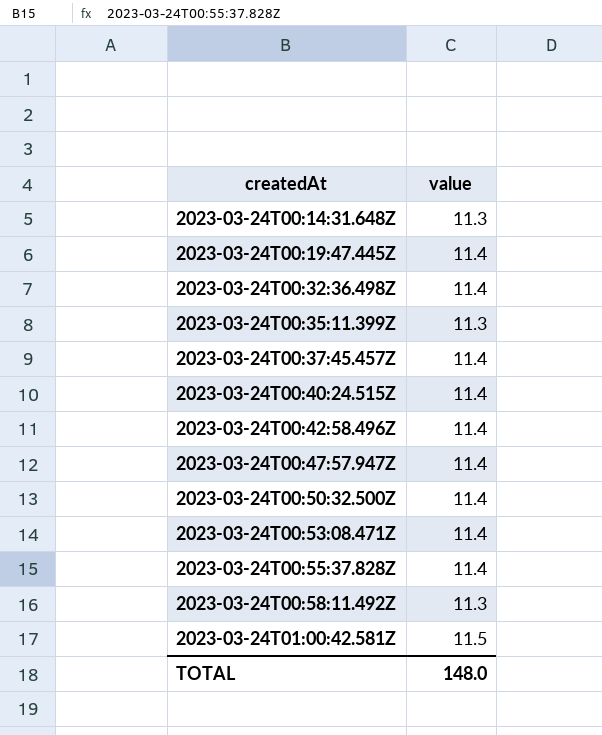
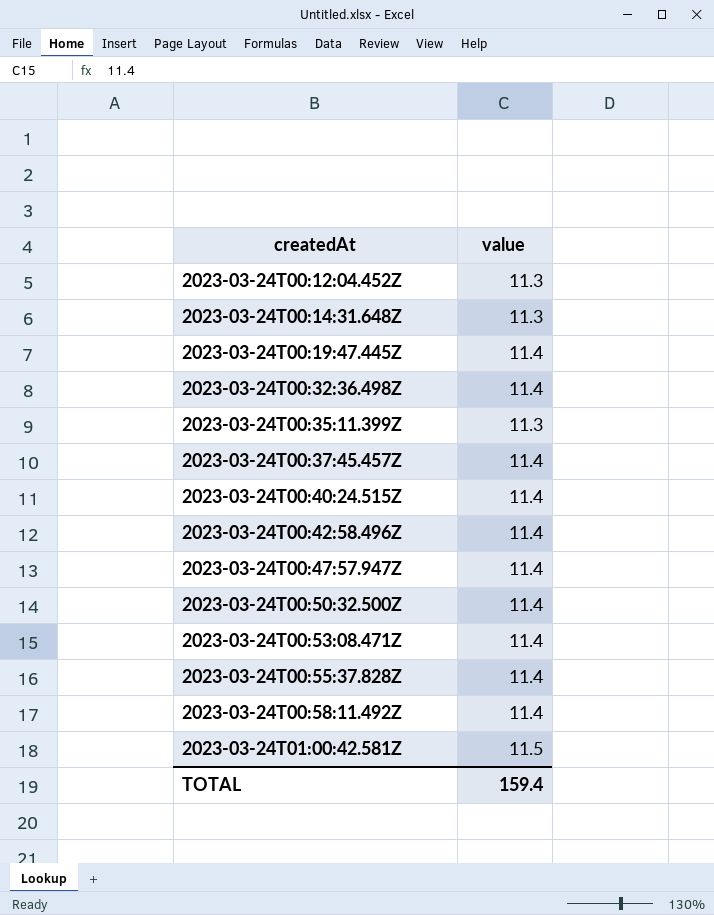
row 2023-03-24T00:12:04.452Z: none -> 11.3
2023-03-24T00:58:11.492Z | value: 11.3 -> 11.4
TOTAL | value: 148.0 -> 159.4

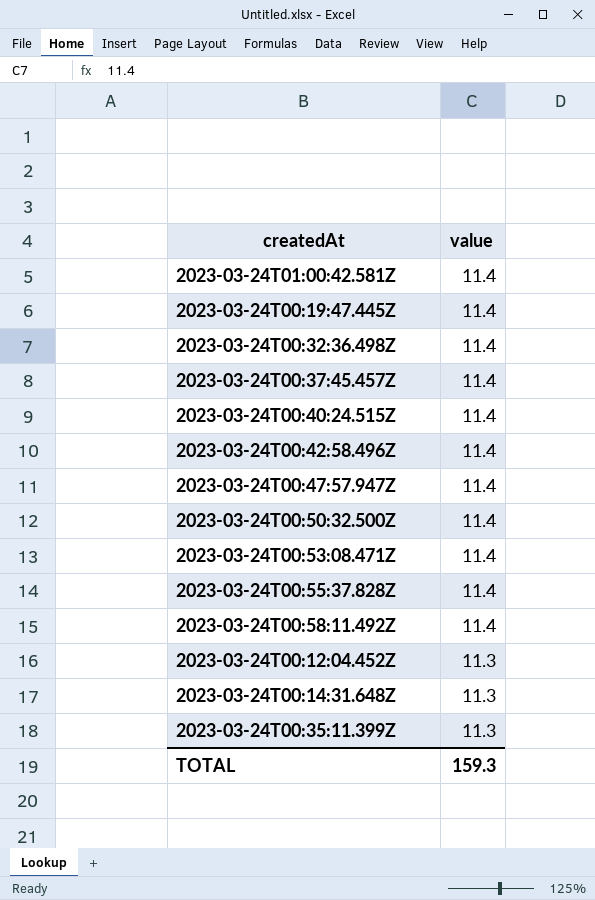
row order: createdAt ascending -> value descending
2023-03-24T01:00:42.581Z | value: 11.5 -> 11.4
TOTAL | value: 159.4 -> 159.3

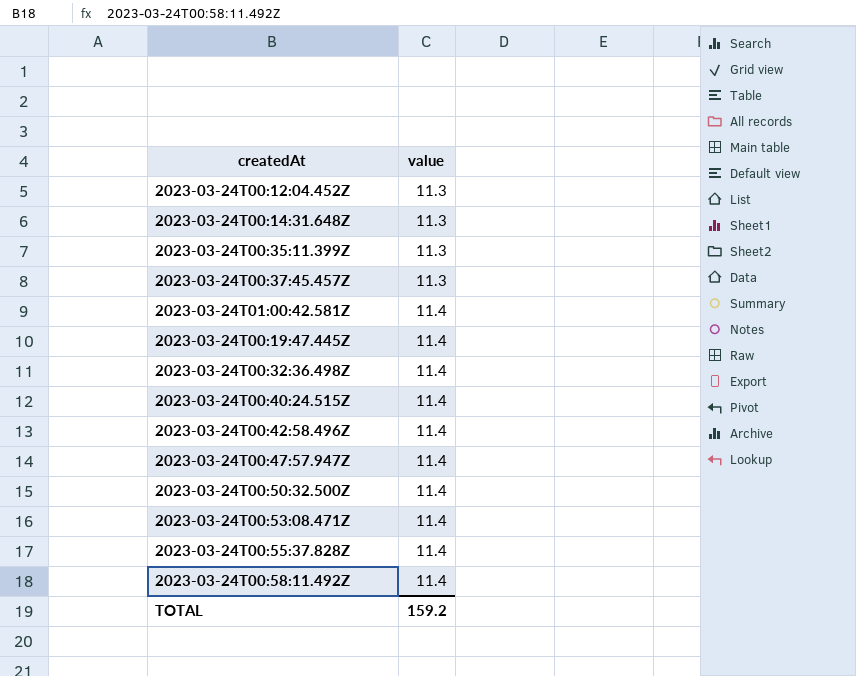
row order: value descending -> value ascending
2023-03-24T00:37:45.457Z | value: 11.4 -> 11.3
TOTAL | value: 159.3 -> 159.2

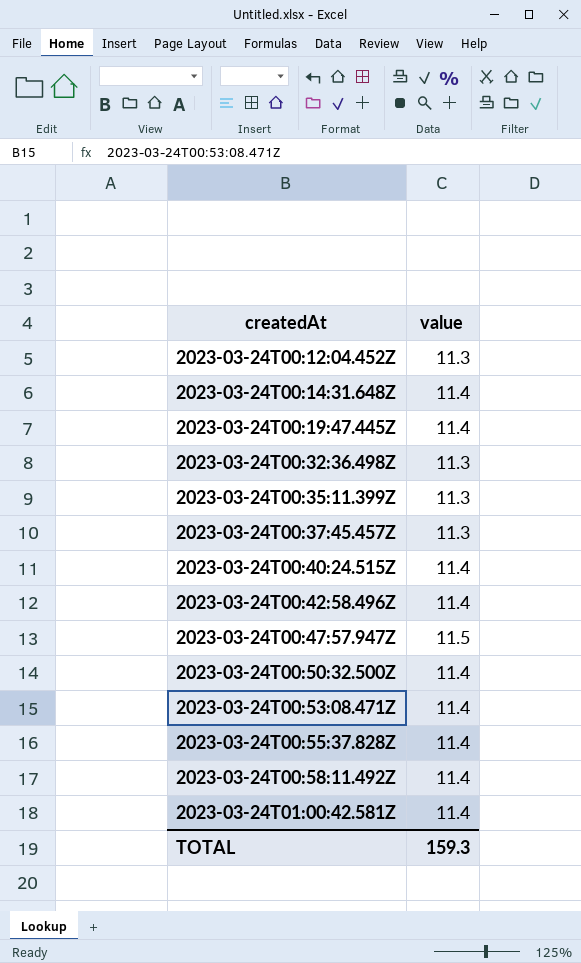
row order: value ascending -> createdAt ascending
2023-03-24T00:14:31.648Z | value: 11.3 -> 11.4
2023-03-24T00:32:36.498Z | value: 11.4 -> 11.3
2023-03-24T00:47:57.947Z | value: 11.4 -> 11.5
TOTAL | value: 159.2 -> 159.3

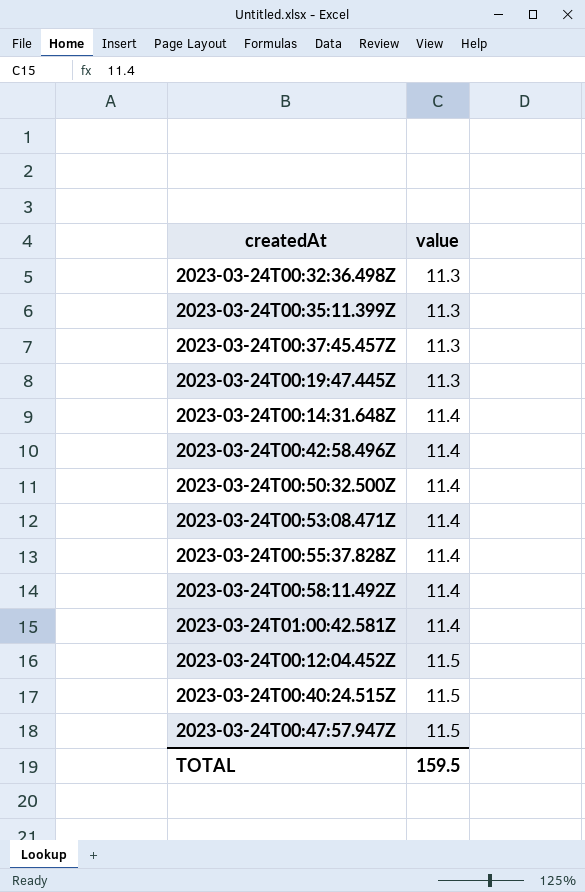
row order: createdAt ascending -> value ascending
2023-03-24T00:19:47.445Z | value: 11.4 -> 11.3
2023-03-24T00:12:04.452Z | value: 11.3 -> 11.5
2023-03-24T00:40:24.515Z | value: 11.4 -> 11.5
TOTAL | value: 159.3 -> 159.5

